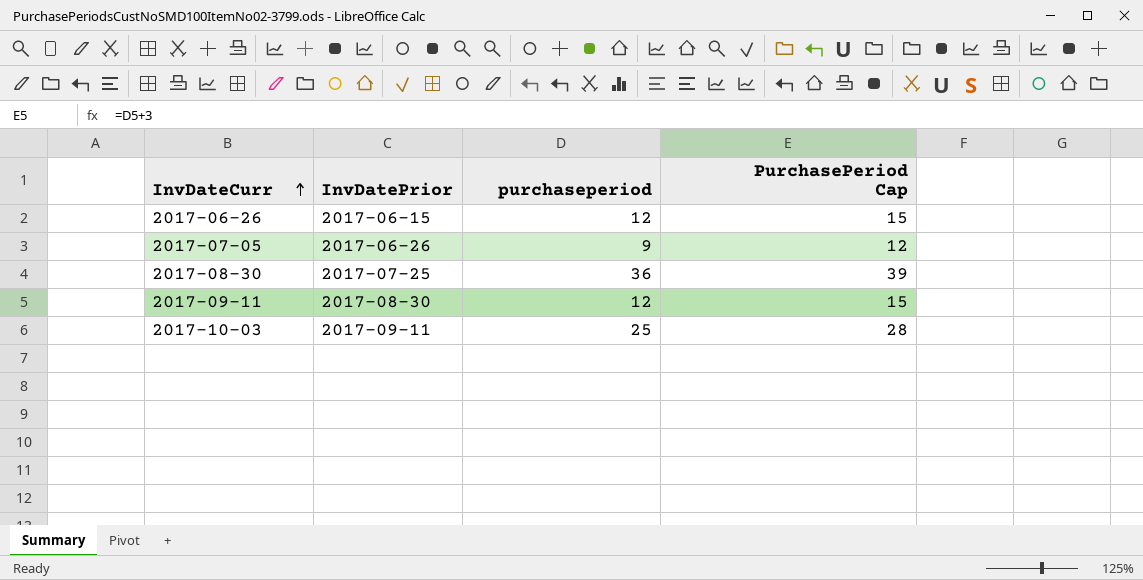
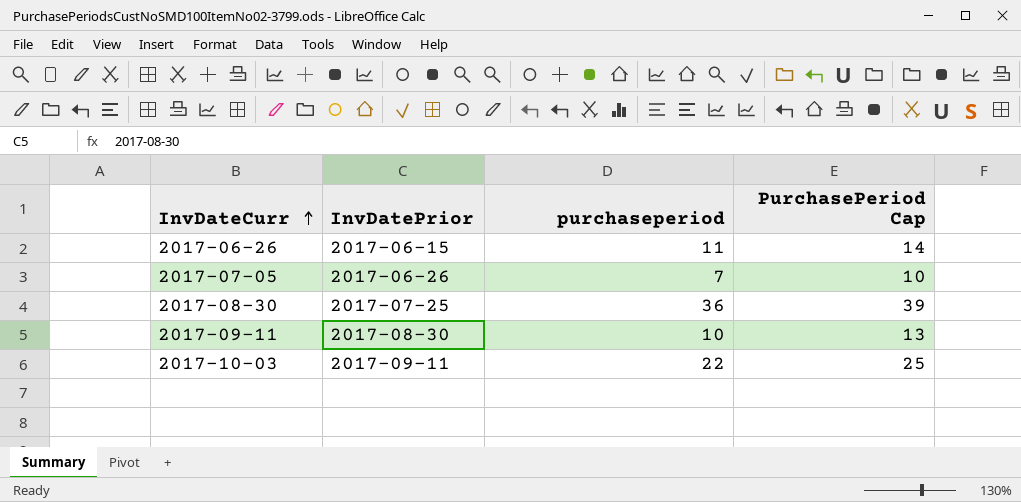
2017-06-26 | purchaseperiod: 12 -> 11
2017-06-26 | PurchasePeriod Cap: 15 -> 14
2017-07-05 | purchaseperiod: 9 -> 7
2017-07-05 | PurchasePeriod Cap: 12 -> 10
2017-09-11 | purchaseperiod: 12 -> 10
2017-09-11 | PurchasePeriod Cap: 15 -> 13
2017-10-03 | purchaseperiod: 25 -> 22
2017-10-03 | PurchasePeriod Cap: 28 -> 25

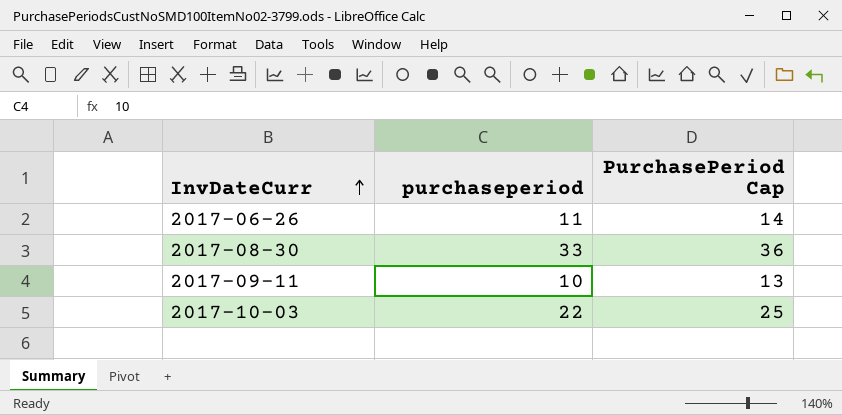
column InvDatePrior | position: 2 -> none
row 2017-07-05: 2017-06-26 | 7 | 10 -> none
2017-08-30 | purchaseperiod: 36 -> 33
2017-08-30 | PurchasePeriod Cap: 39 -> 36

